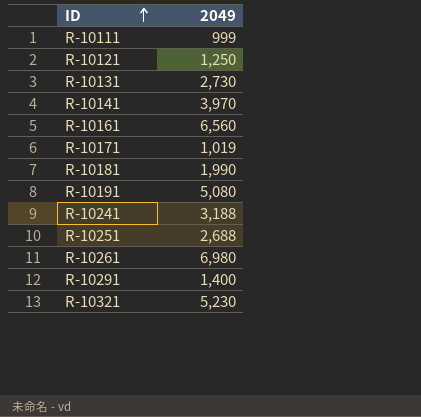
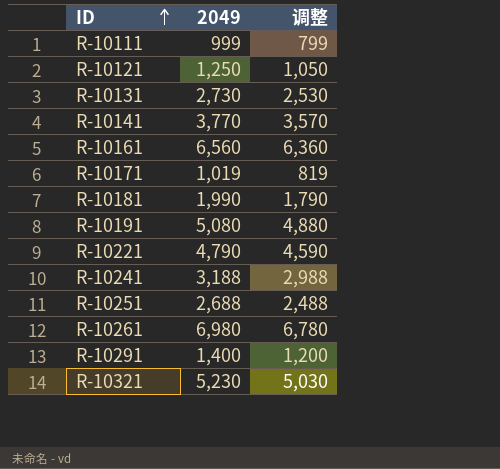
column 调整 | formula: none -> [2049] - 200
R-10141 | 2049: 3,970 -> 3,770
row R-10221: none -> 4,790 | 4,590

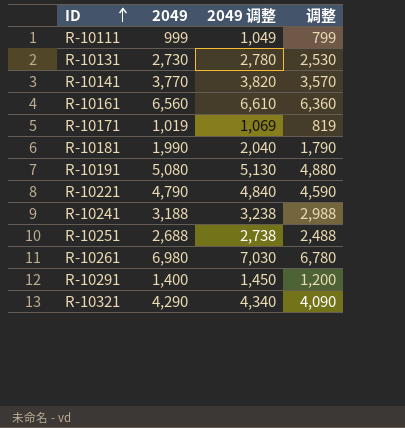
column 2049 调整 | formula: none -> [2049] + 50
row R-10121: 1,250 | 1,050 -> none
R-10321 | 2049: 5,230 -> 4,290
R-10321 | 调整: 5,030 -> 4,090

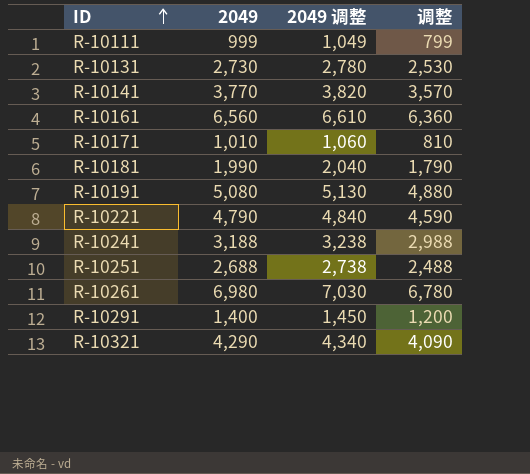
R-10171 | 2049: 1,019 -> 1,010
R-10171 | 2049 调整: 1,069 -> 1,060
R-10171 | 调整: 819 -> 810

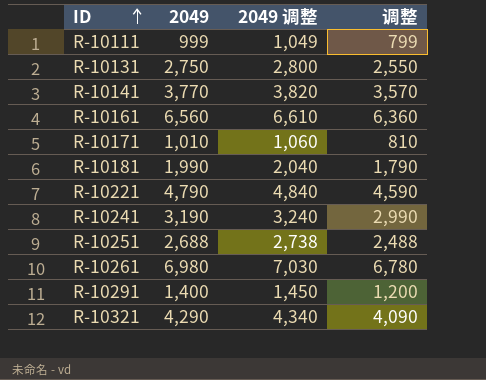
row R-10191: 5,080 | 5,130 | 4,880 -> none
R-10131 | 2049: 2,730 -> 2,750
R-10131 | 2049 调整: 2,780 -> 2,800
R-10131 | 调整: 2,530 -> 2,550
R-10241 | 2049: 3,188 -> 3,190
R-10241 | 2049 调整: 3,238 -> 3,240
R-10241 | 调整: 2,988 -> 2,990

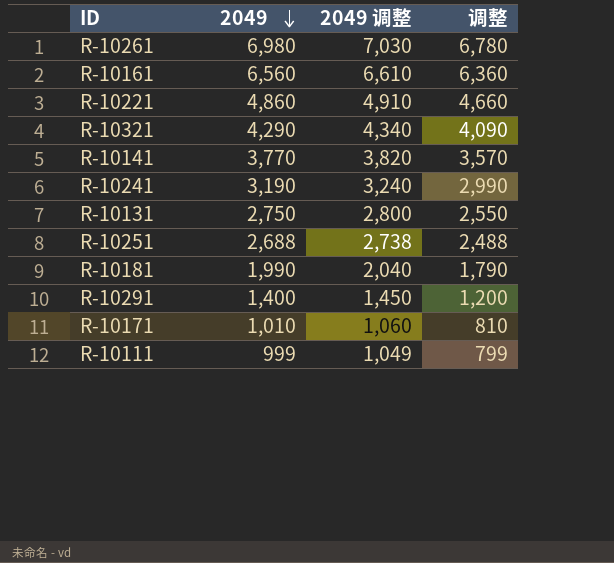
row order: ID ascending -> 2049 descending
R-10221 | 2049: 4,790 -> 4,860
R-10221 | 2049 调整: 4,840 -> 4,910
R-10221 | 调整: 4,590 -> 4,660

